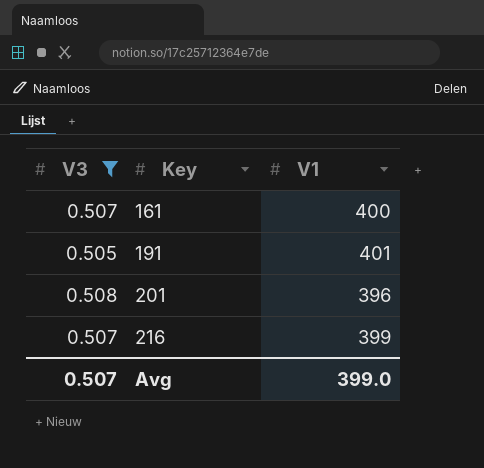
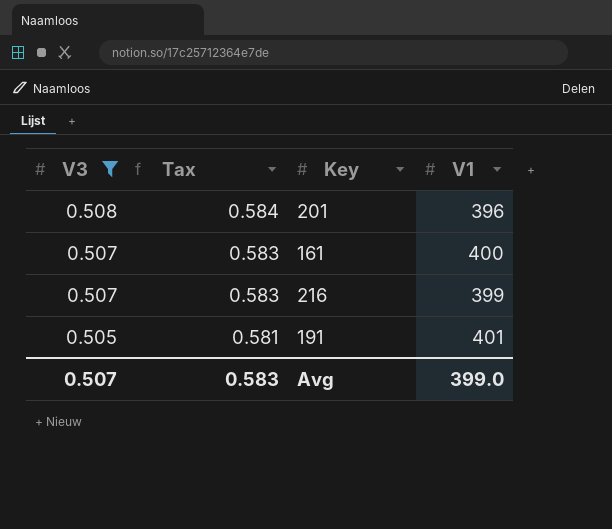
row order: Key ascending -> V3 descending
column Tax | formula: none -> [V3] * 1.15

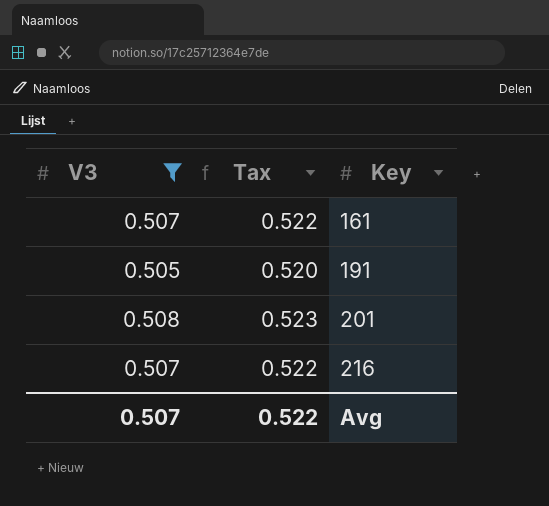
row order: V3 descending -> Key ascending
column V1 | position: 4 -> none
column Tax | formula: [V3] * 1.15 -> [V3] * 1.03
Avg | Tax: 0.583 -> 0.522

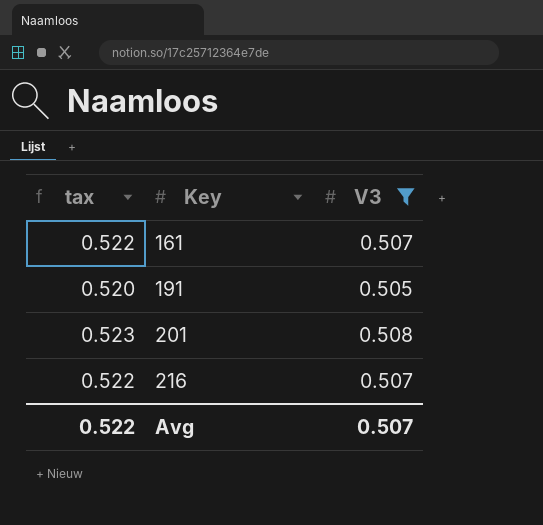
column name: Tax -> tax
column V3 | position: 1 -> 3

